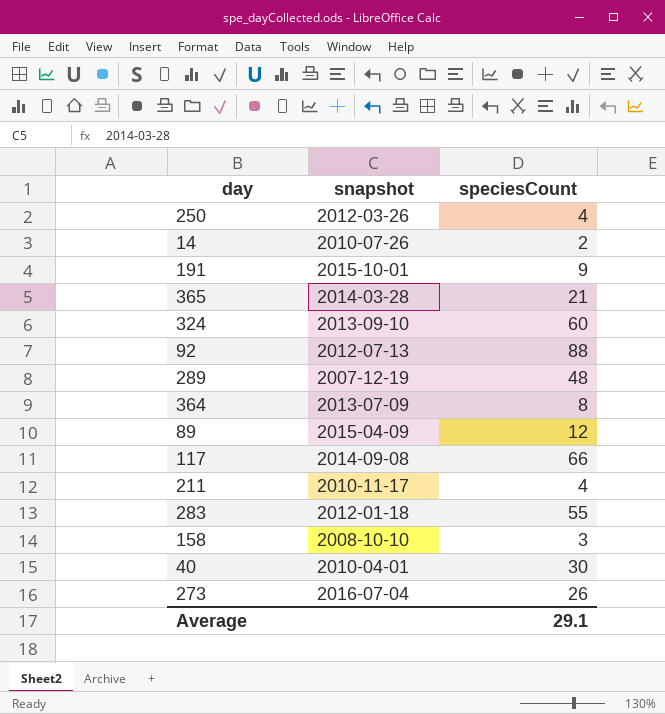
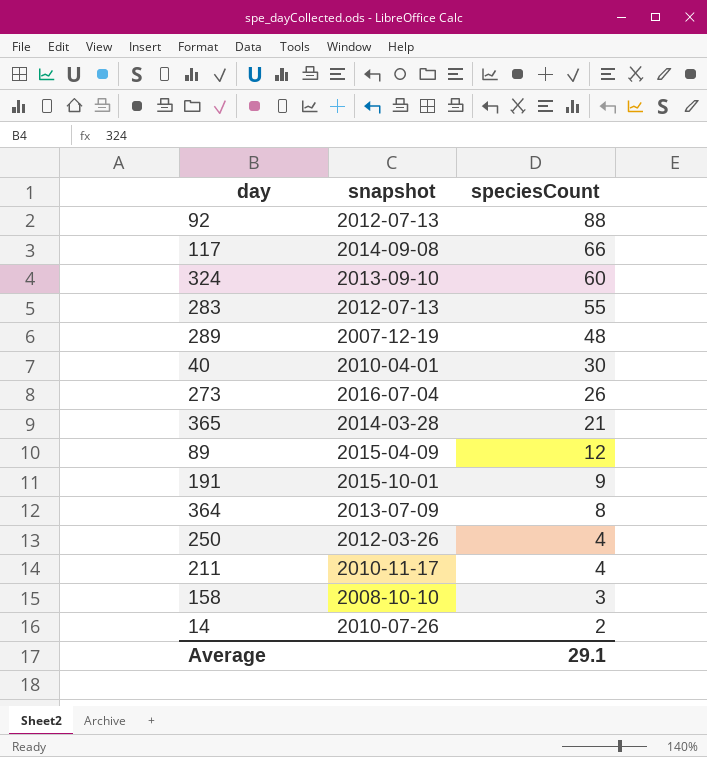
row order: none -> speciesCount descending
283 | snapshot: 2012-01-18 -> 2012-07-13

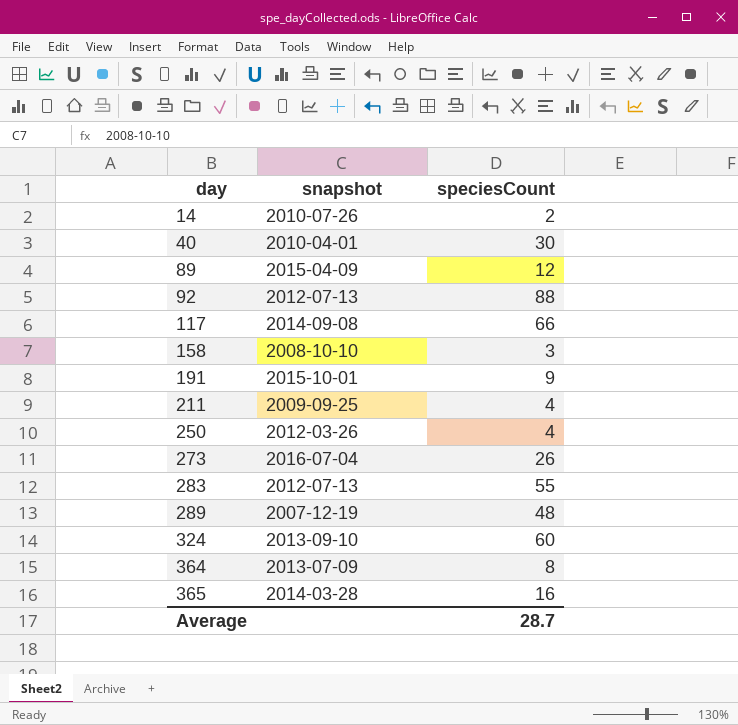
row order: speciesCount descending -> day ascending
211 | snapshot: 2010-11-17 -> 2009-09-25
365 | speciesCount: 21 -> 16
Average | speciesCount: 29.1 -> 28.7

